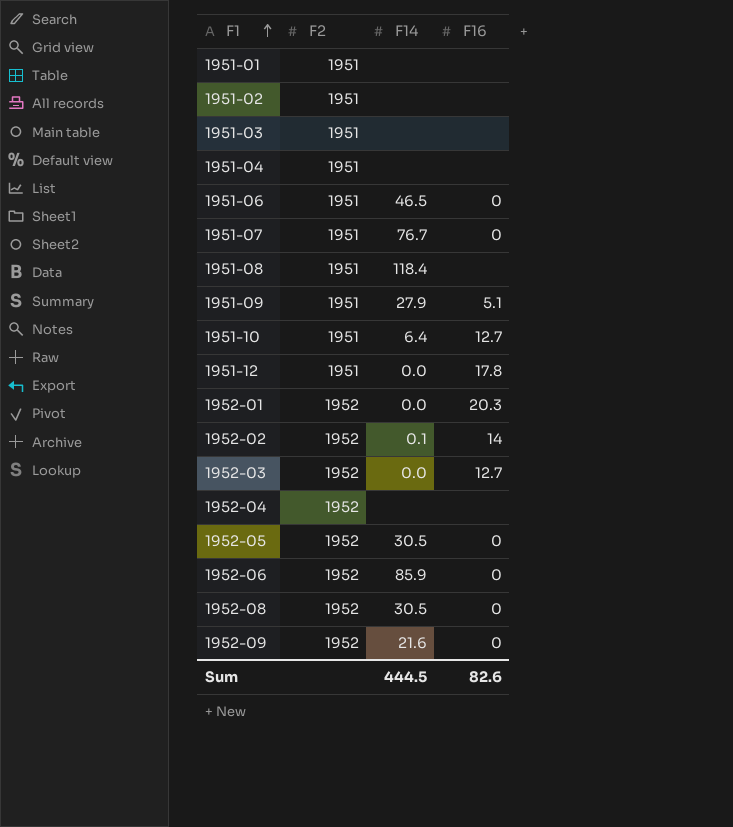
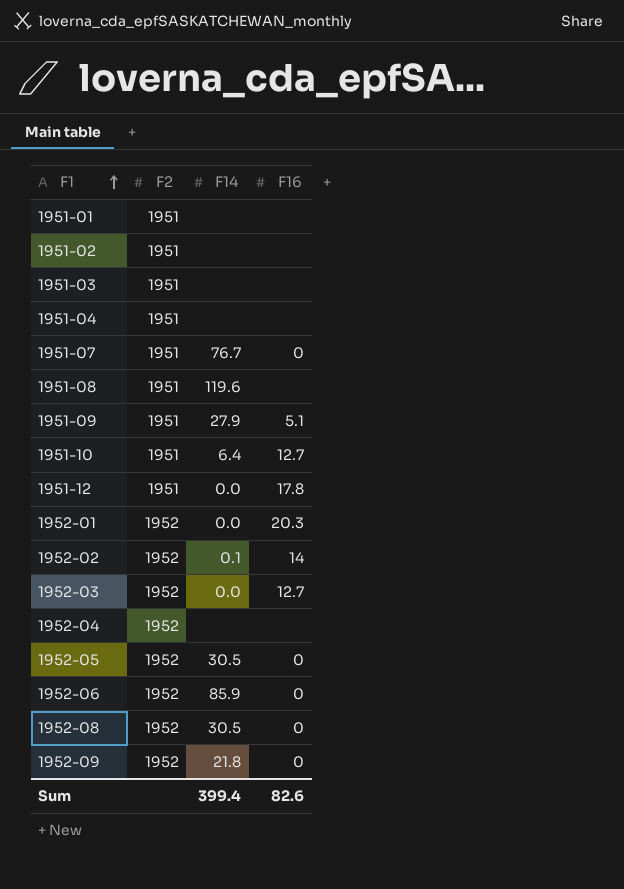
row 1951-06: 1951 | 46.5 | 0 -> none
1951-08 | F14: 118.4 -> 119.6
1952-09 | F14: 21.6 -> 21.8
Sum | F14: 444.5 -> 399.4

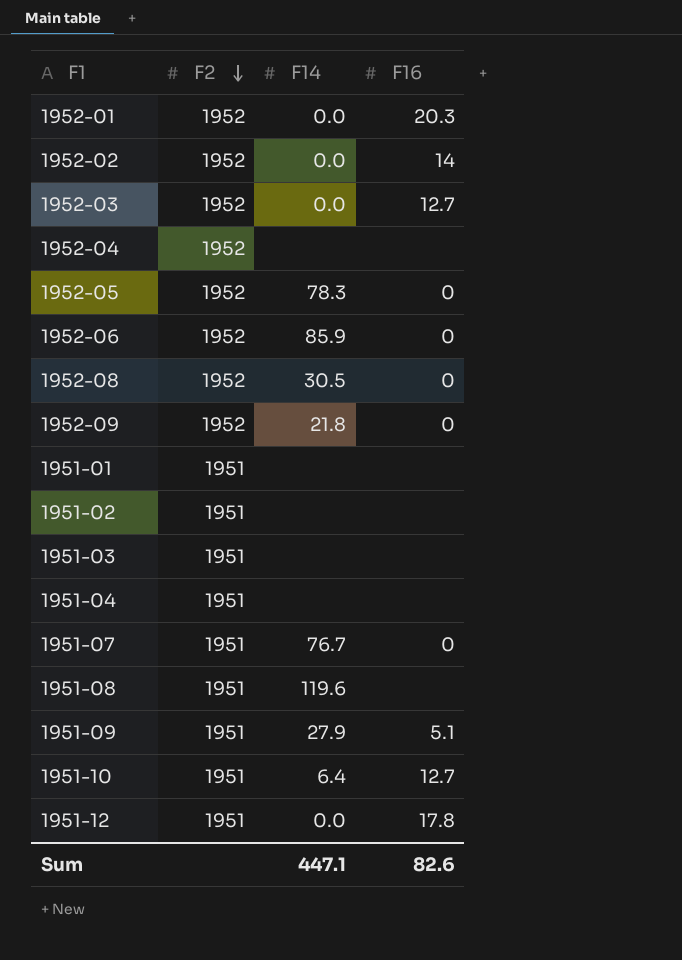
row order: F1 ascending -> F2 descending
1952-02 | F14: 0.1 -> 0.0
1952-05 | F14: 30.5 -> 78.3
Sum | F14: 399.4 -> 447.1

